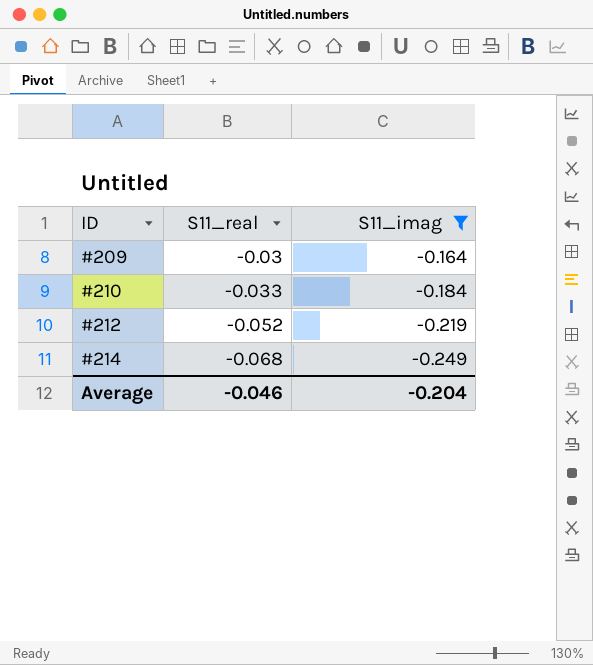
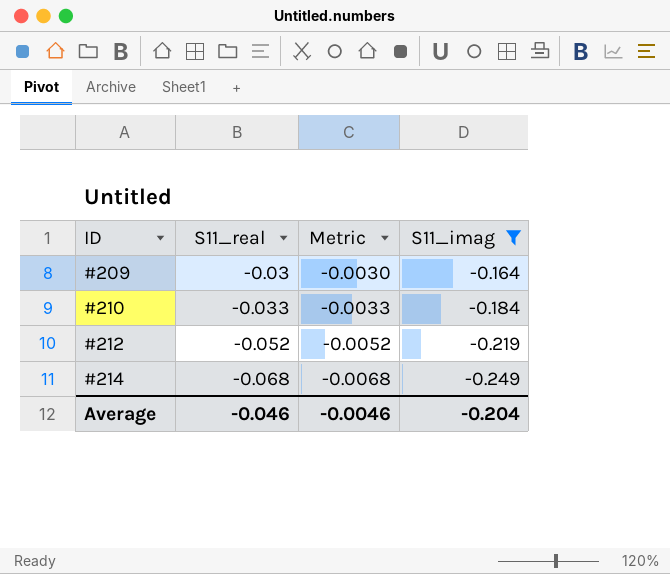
column Metric | formula: none -> [S11_real] * 0.1

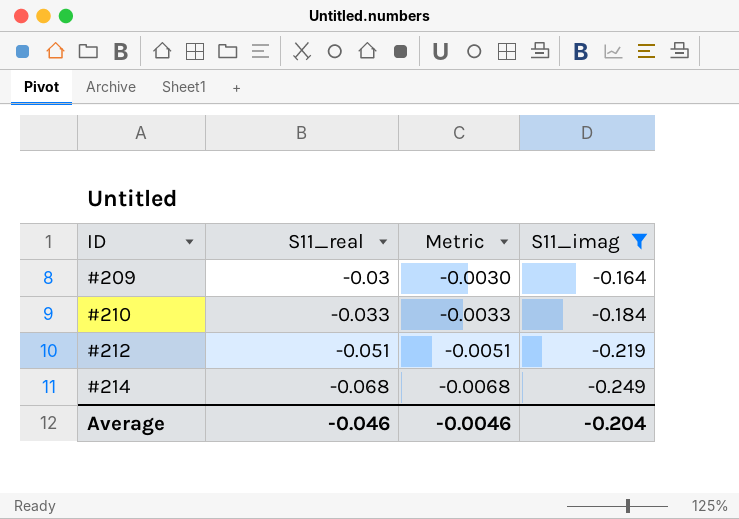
#212 | S11_real: -0.052 -> -0.051
#212 | Metric: -0.0052 -> -0.0051

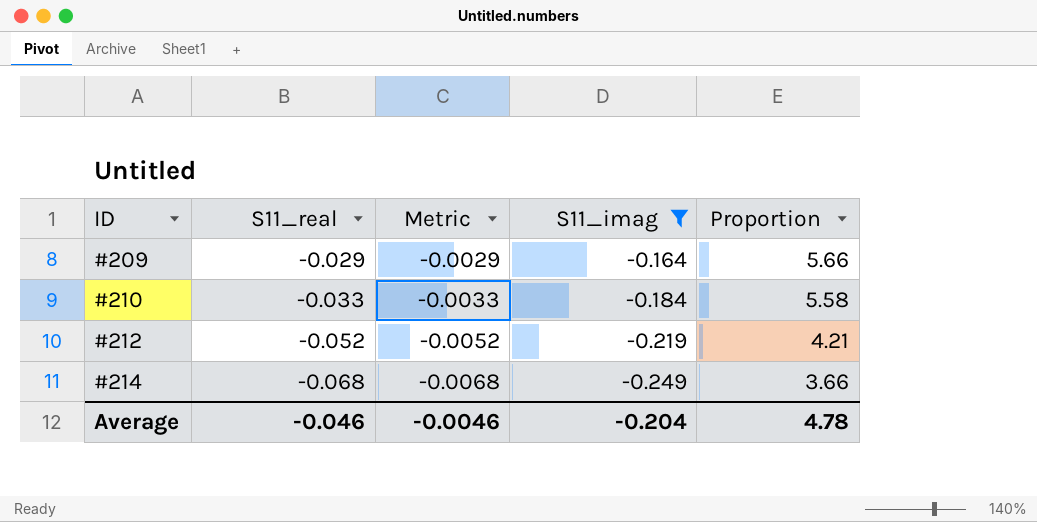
column Proportion | formula: none -> [S11_imag] / [S11_real]
#209 | S11_real: -0.03 -> -0.029
#209 | Metric: -0.0030 -> -0.0029
#212 | S11_real: -0.051 -> -0.052
#212 | Metric: -0.0051 -> -0.0052

